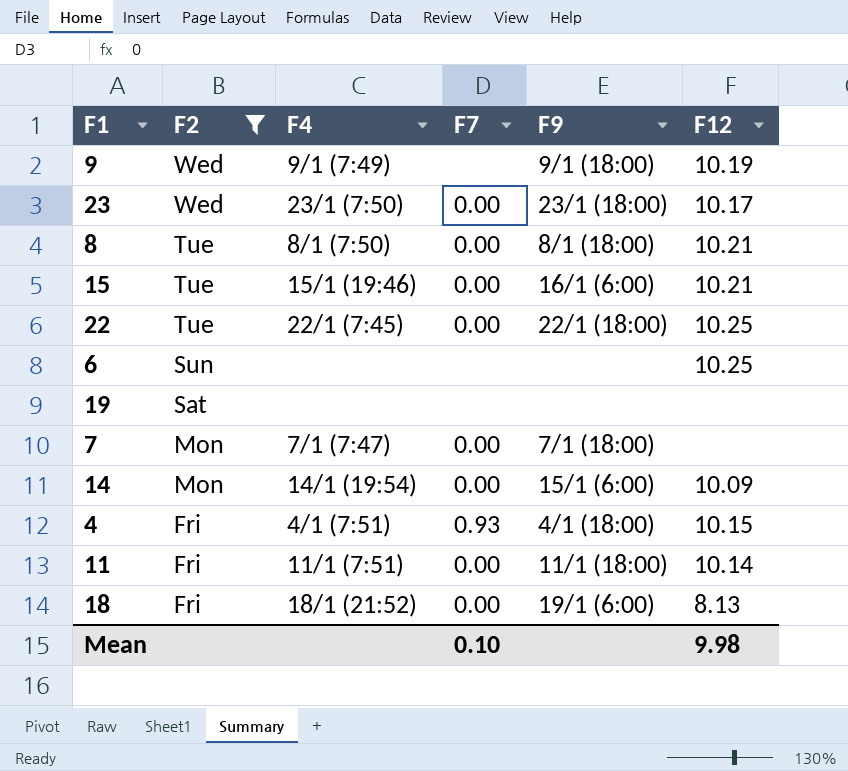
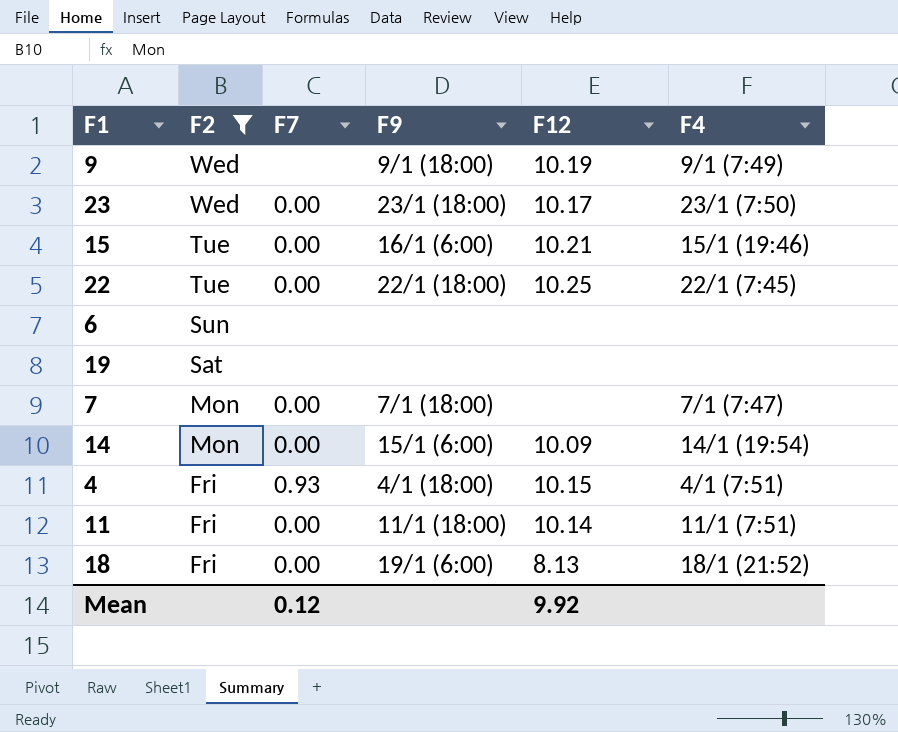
column F4 | position: 3 -> 6
row 8: Tue | 8/1 (7:50) | 0.00 | 8/1 (18:00) | 10.21 -> none
6 | F12: 10.25 -> none
Mean | F7: 0.10 -> 0.12
Mean | F12: 9.98 -> 9.92

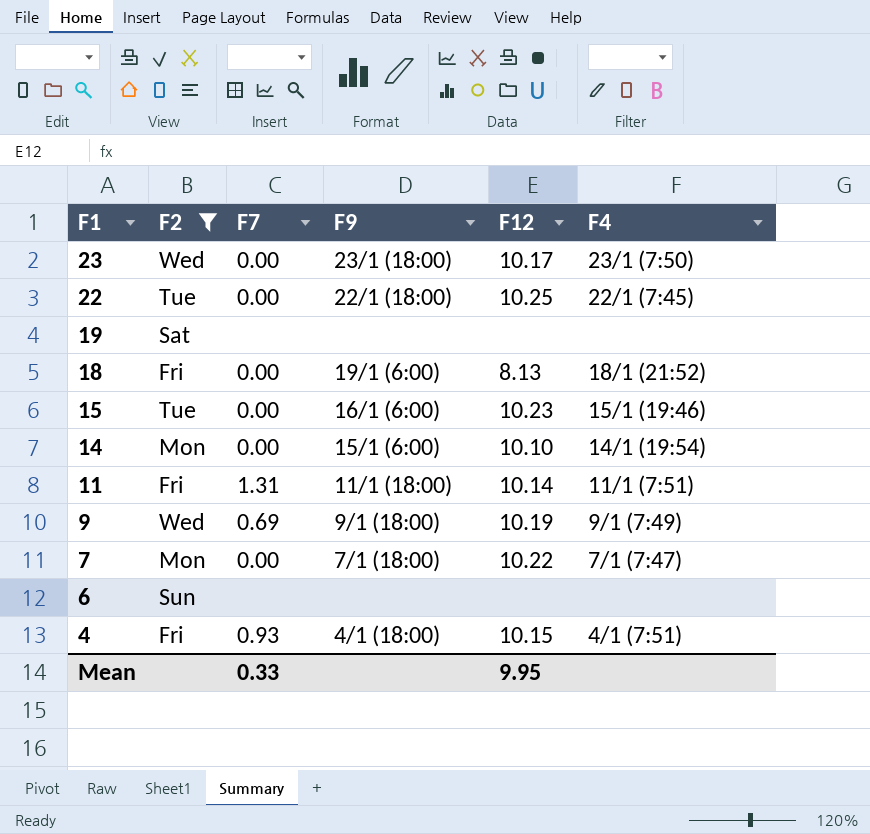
row order: F2 descending -> F1 descending
15 | F12: 10.21 -> 10.23
14 | F12: 10.09 -> 10.10
11 | F7: 0.00 -> 1.31
9 | F7: none -> 0.69
7 | F12: none -> 10.22
Mean | F7: 0.12 -> 0.33
Mean | F12: 9.92 -> 9.95

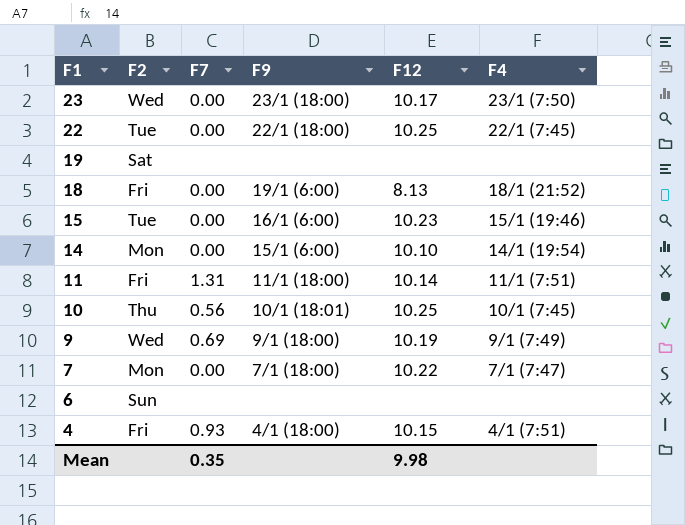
filter: F2 != Thu -> none
Mean | F7: 0.33 -> 0.35
Mean | F12: 9.95 -> 9.98

